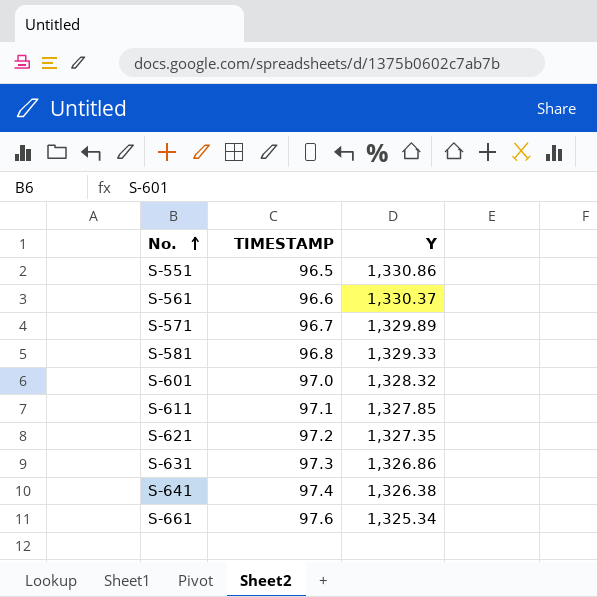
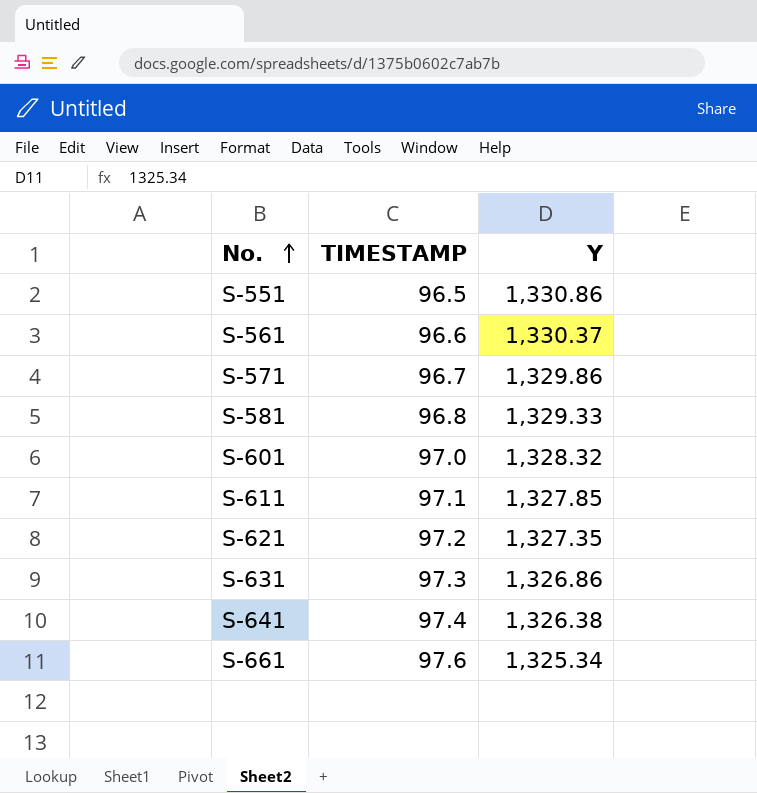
S-571 | Y: 1,329.89 -> 1,329.86

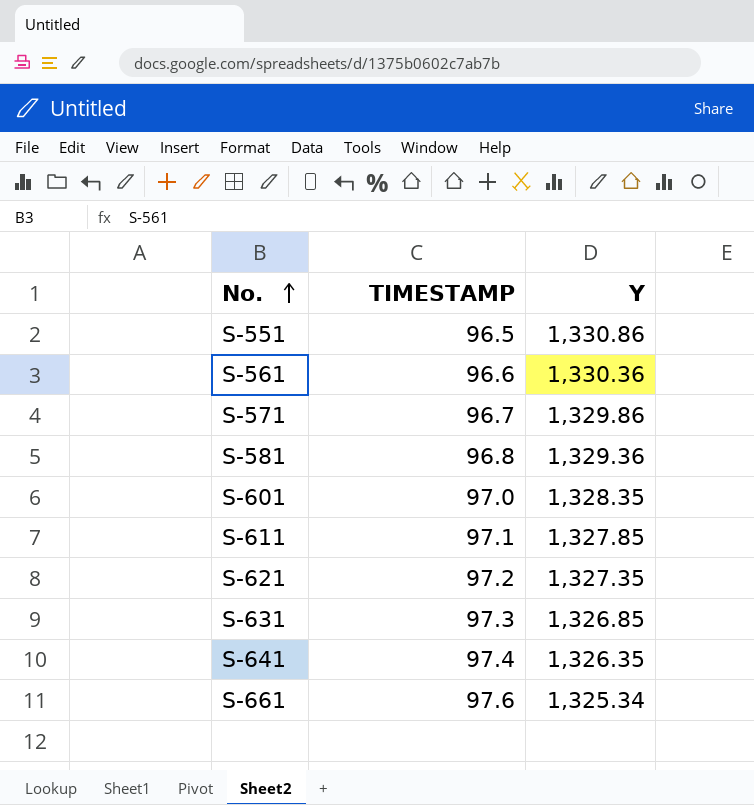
S-561 | Y: 1,330.37 -> 1,330.36
S-581 | Y: 1,329.33 -> 1,329.36
S-601 | Y: 1,328.32 -> 1,328.35
S-631 | Y: 1,326.86 -> 1,326.85
S-641 | Y: 1,326.38 -> 1,326.35

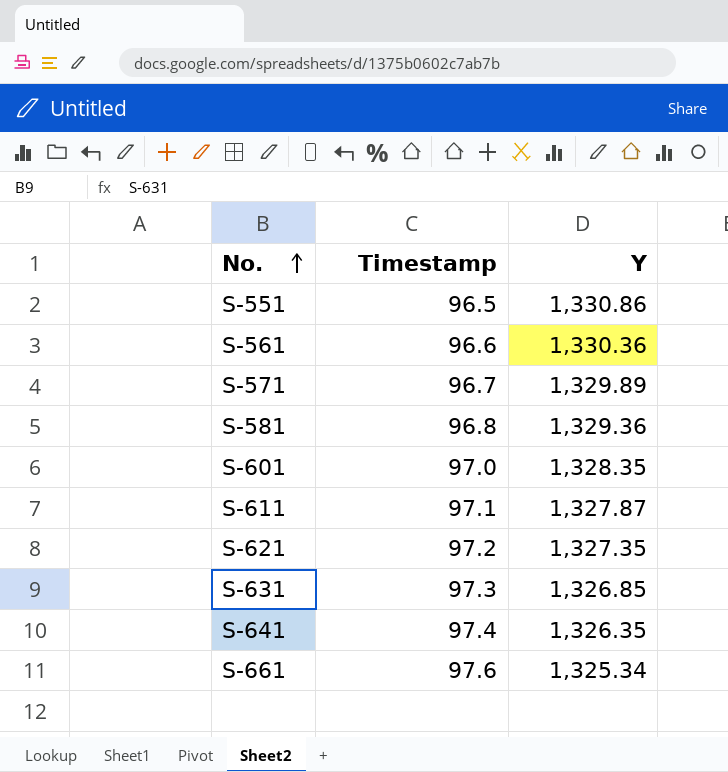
column name: TIMESTAMP -> Timestamp
S-571 | Y: 1,329.86 -> 1,329.89
S-611 | Y: 1,327.85 -> 1,327.87

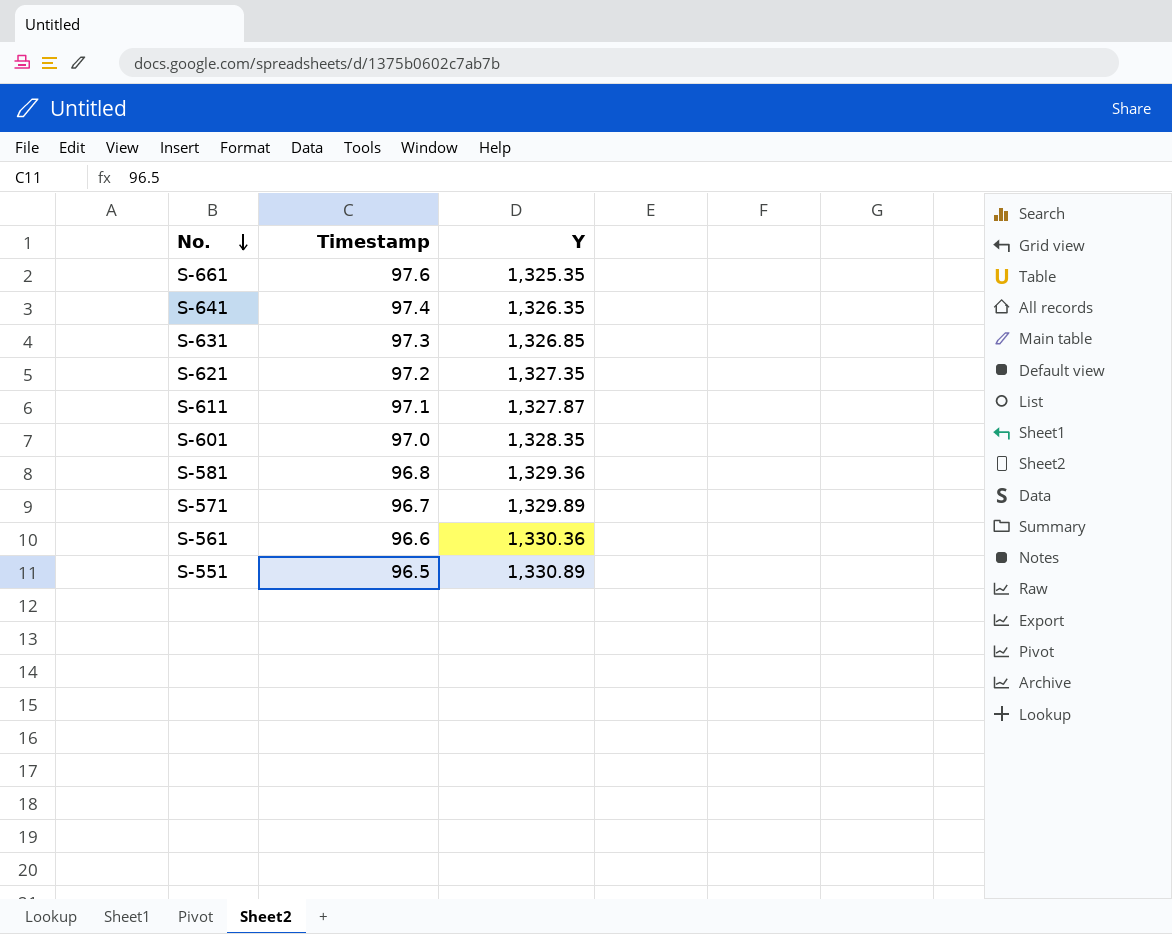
row order: No. ascending -> No. descending
S-661 | Y: 1,325.34 -> 1,325.35
S-551 | Y: 1,330.86 -> 1,330.89

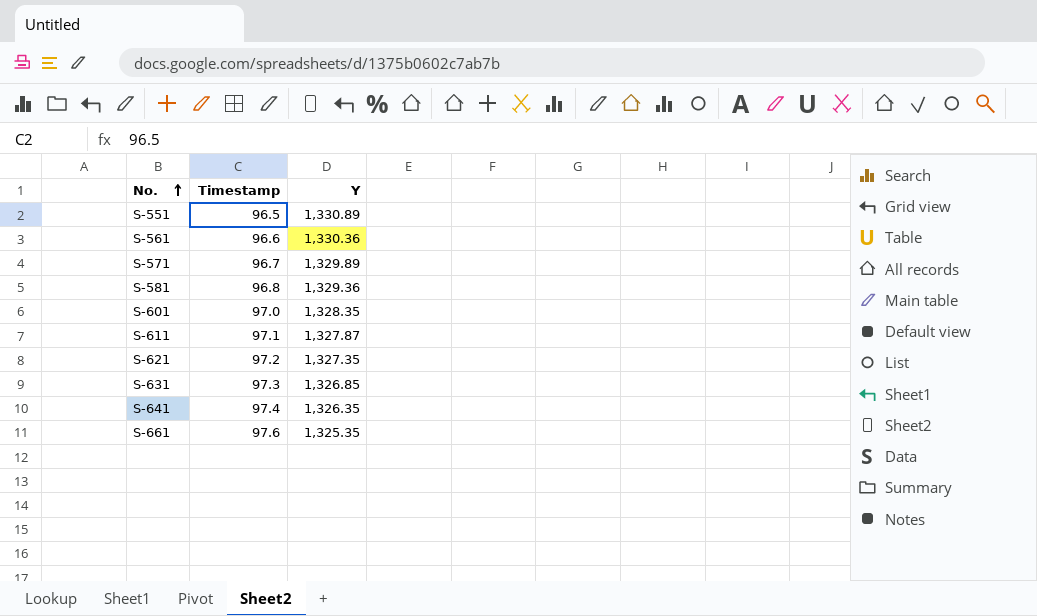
row order: No. descending -> No. ascending

